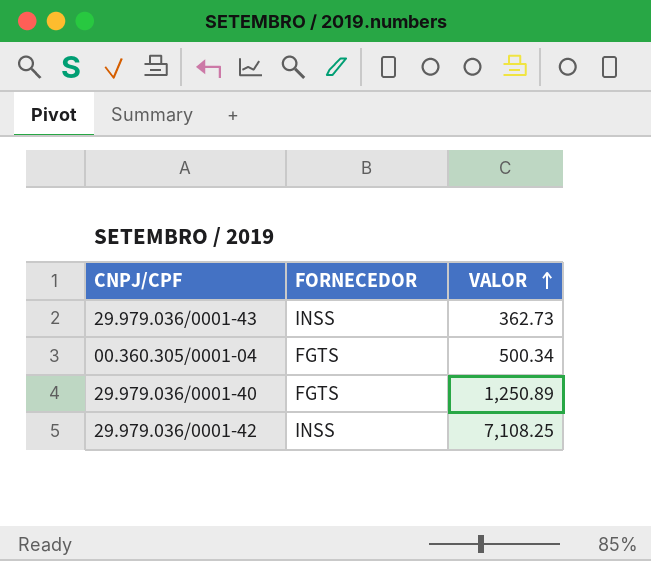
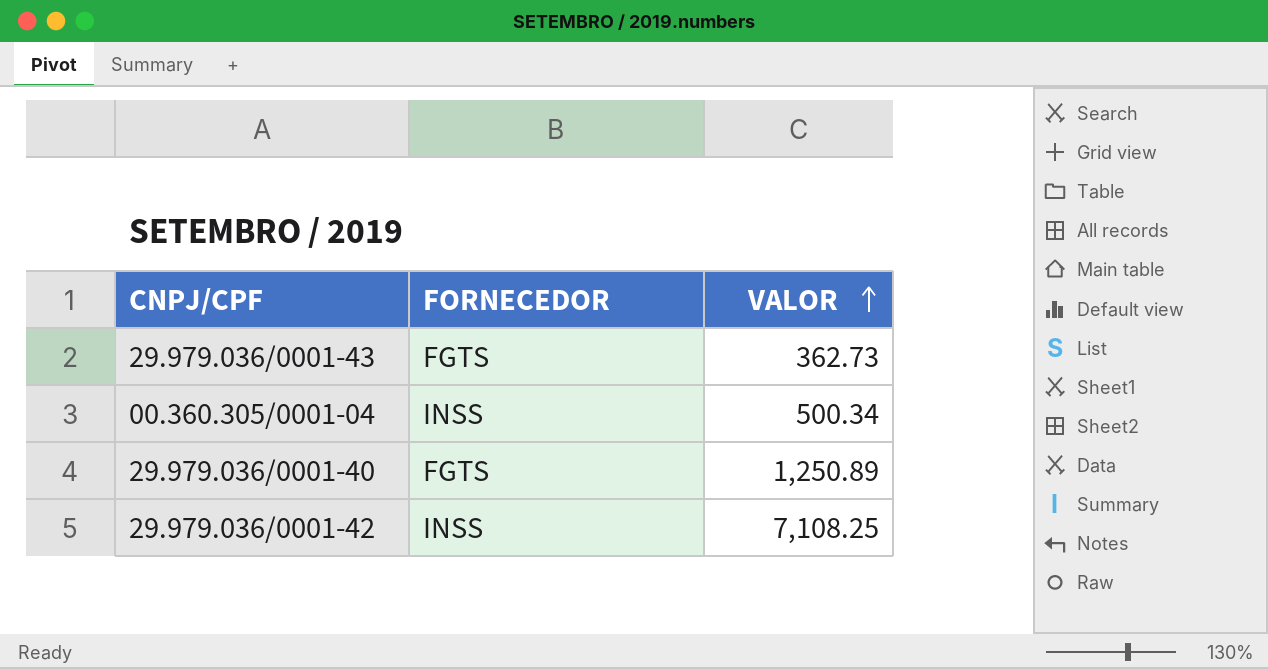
29.979.036/0001-43 | FORNECEDOR: INSS -> FGTS
00.360.305/0001-04 | FORNECEDOR: FGTS -> INSS

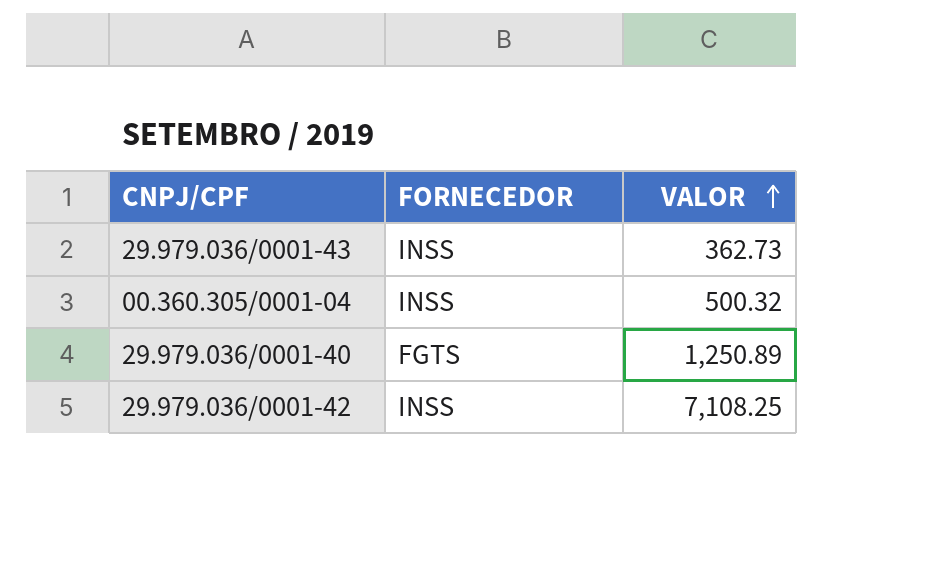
29.979.036/0001-43 | FORNECEDOR: FGTS -> INSS
00.360.305/0001-04 | VALOR: 500.34 -> 500.32

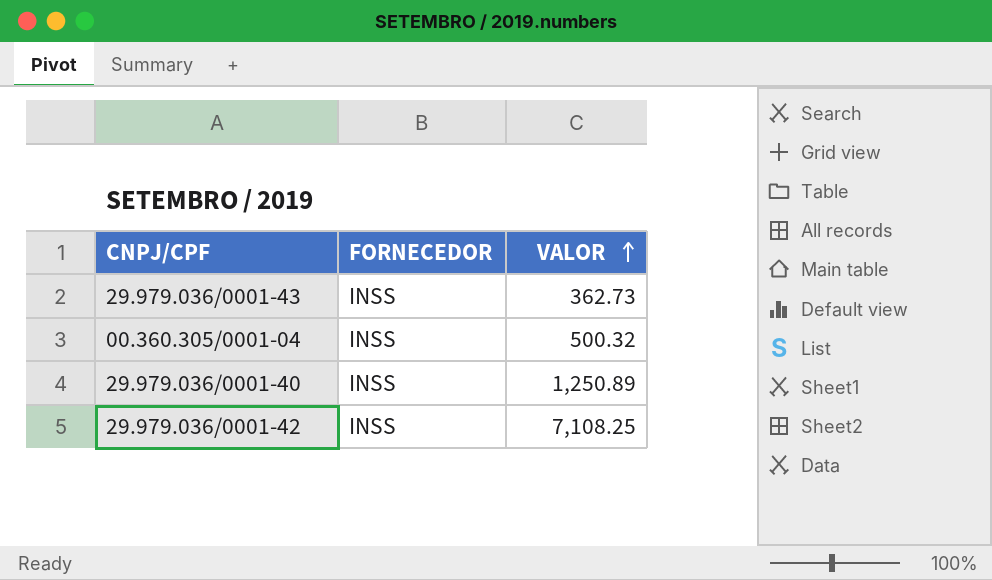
29.979.036/0001-40 | FORNECEDOR: FGTS -> INSS

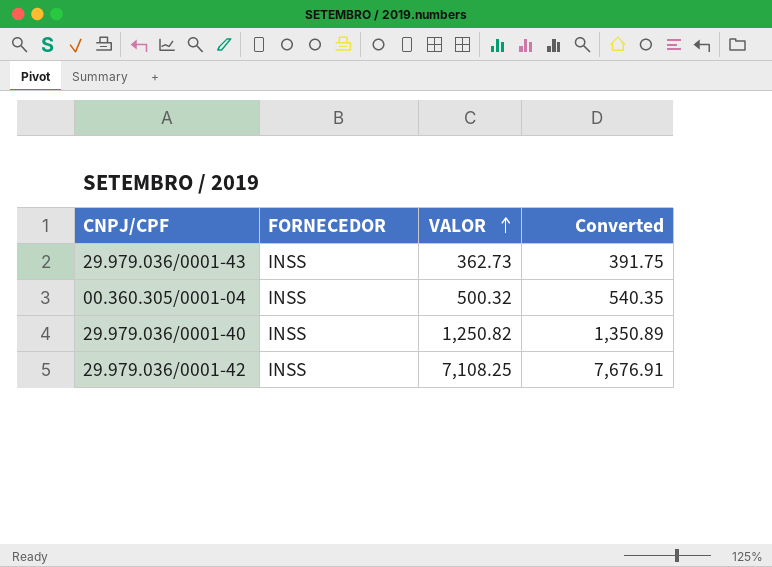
column Converted | formula: none -> [VALOR] * 1.08
29.979.036/0001-40 | VALOR: 1,250.89 -> 1,250.82

